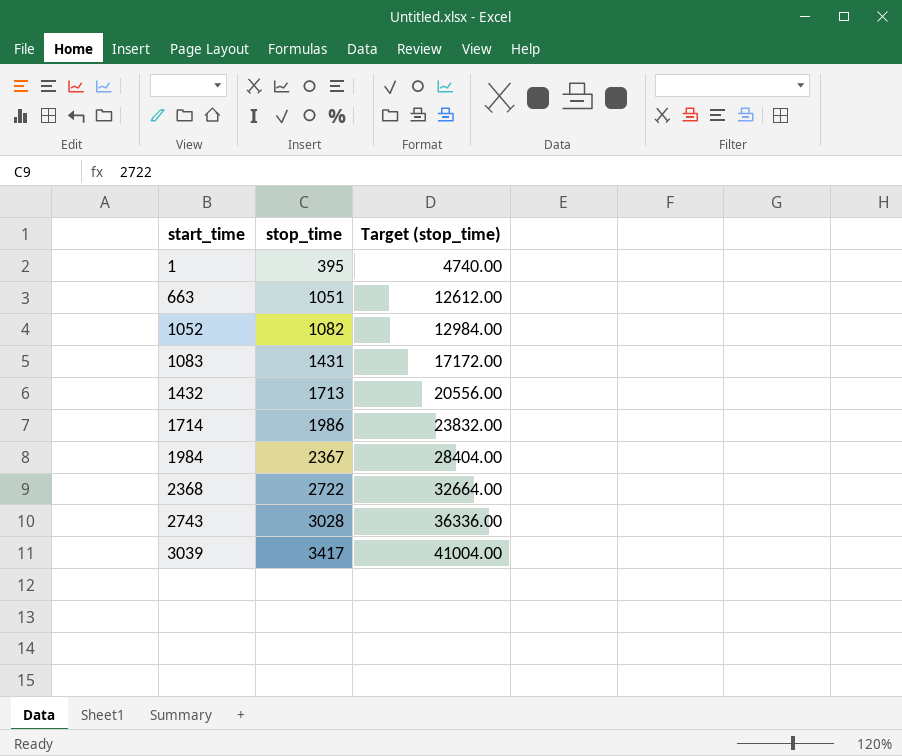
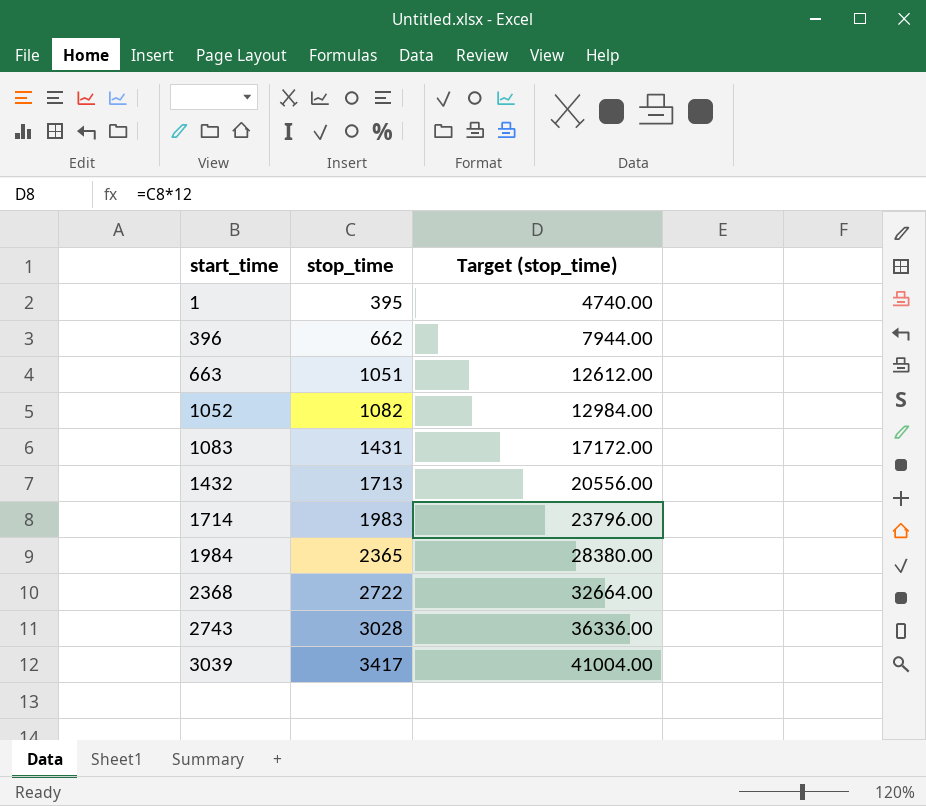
row 396: none -> 662 | 7944.00
1714 | stop_time: 1986 -> 1983
1714 | Target (stop_time): 23832.00 -> 23796.00
1984 | stop_time: 2367 -> 2365
1984 | Target (stop_time): 28404.00 -> 28380.00

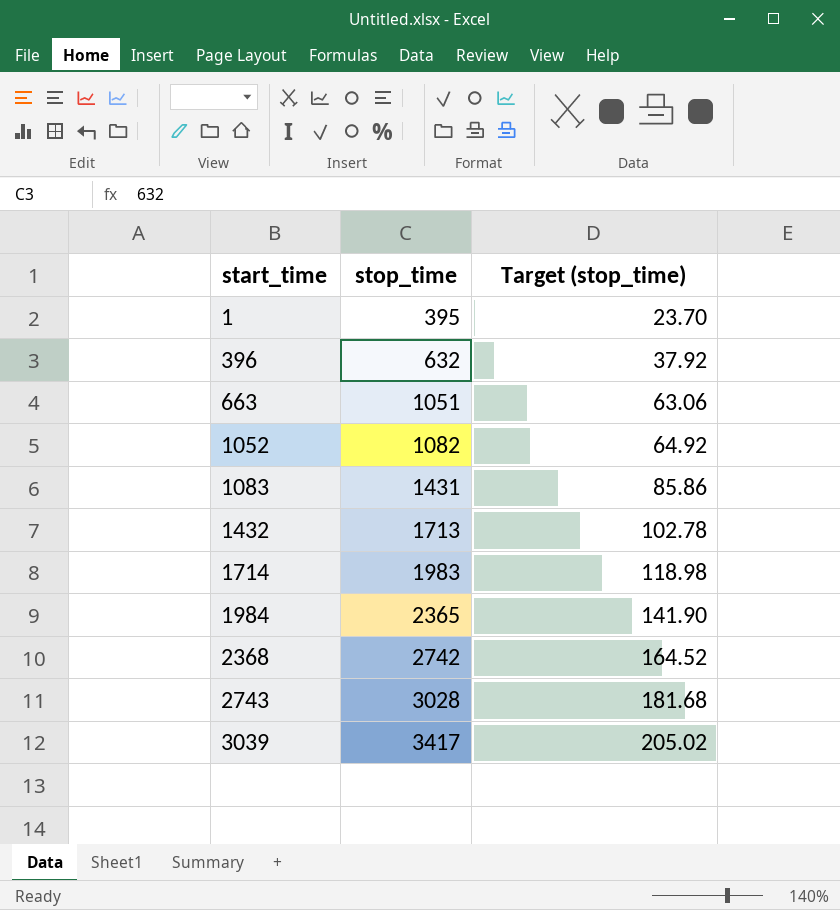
column Target (stop_time) | formula: [stop_time] * 12 -> [stop_time] * 0.06
396 | stop_time: 662 -> 632
2368 | stop_time: 2722 -> 2742

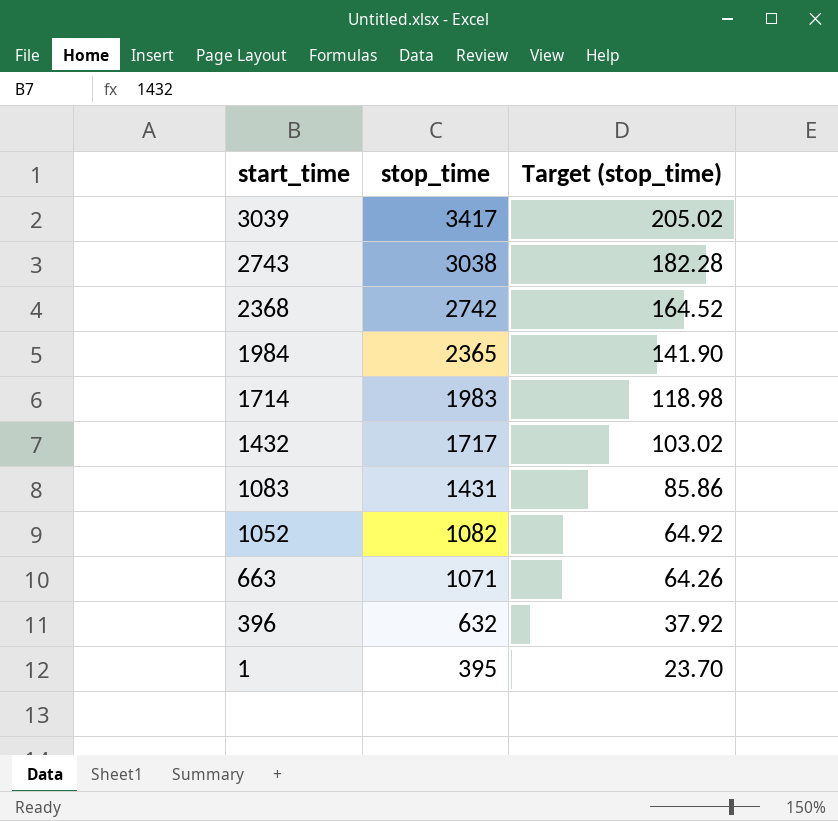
row order: start_time ascending -> start_time descending
2743 | stop_time: 3028 -> 3038
2743 | Target (stop_time): 181.68 -> 182.28
1432 | stop_time: 1713 -> 1717
1432 | Target (stop_time): 102.78 -> 103.02
663 | stop_time: 1051 -> 1071
663 | Target (stop_time): 63.06 -> 64.26

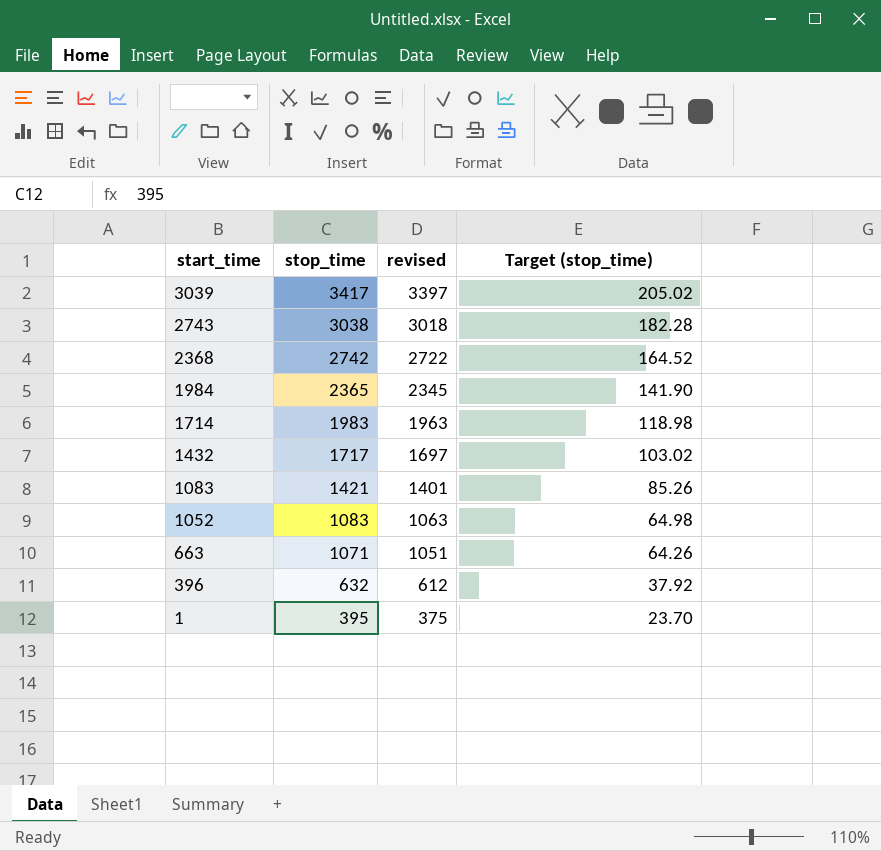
column revised | formula: none -> [stop_time] - 20
1083 | stop_time: 1431 -> 1421
1083 | Target (stop_time): 85.86 -> 85.26
1052 | stop_time: 1082 -> 1083
1052 | Target (stop_time): 64.92 -> 64.98

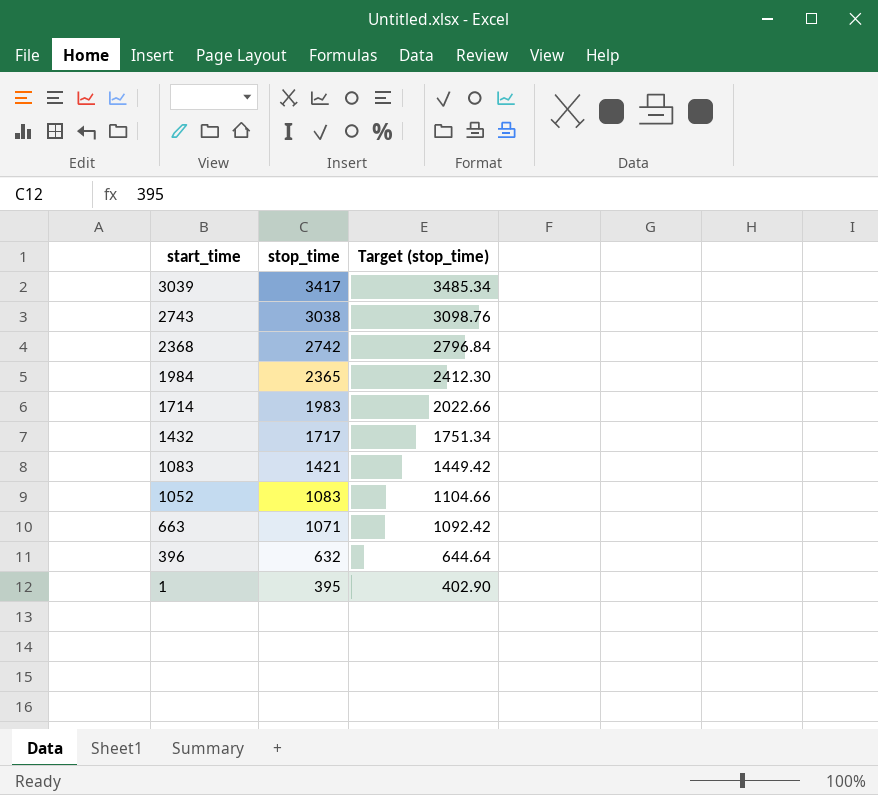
column revised | formula: [stop_time] - 20 -> none
column Target (stop_time) | formula: [stop_time] * 0.06 -> [stop_time] * 1.02

